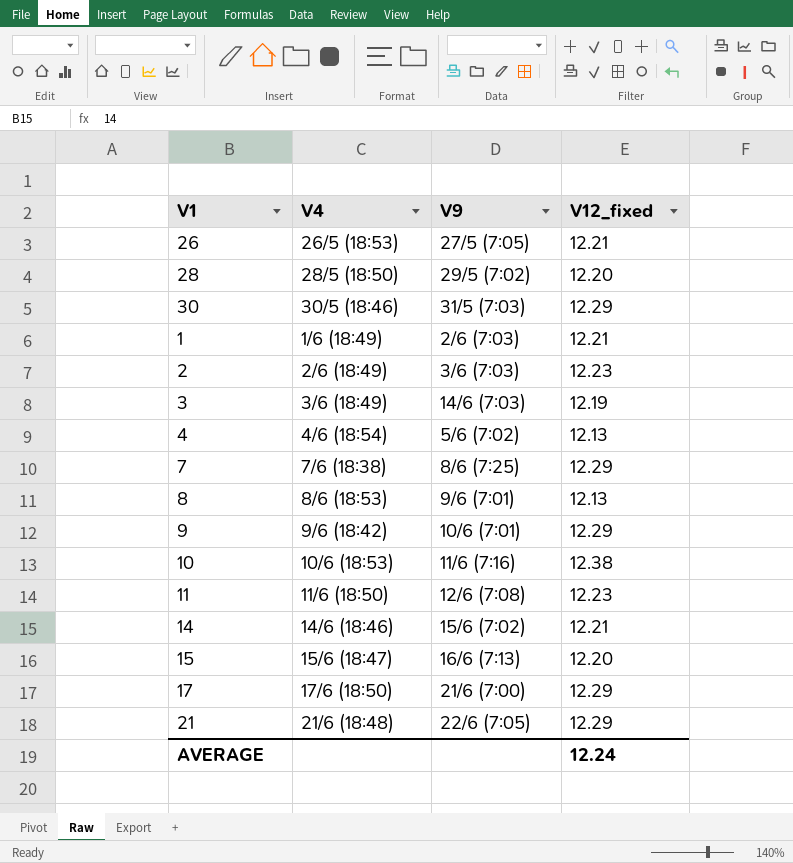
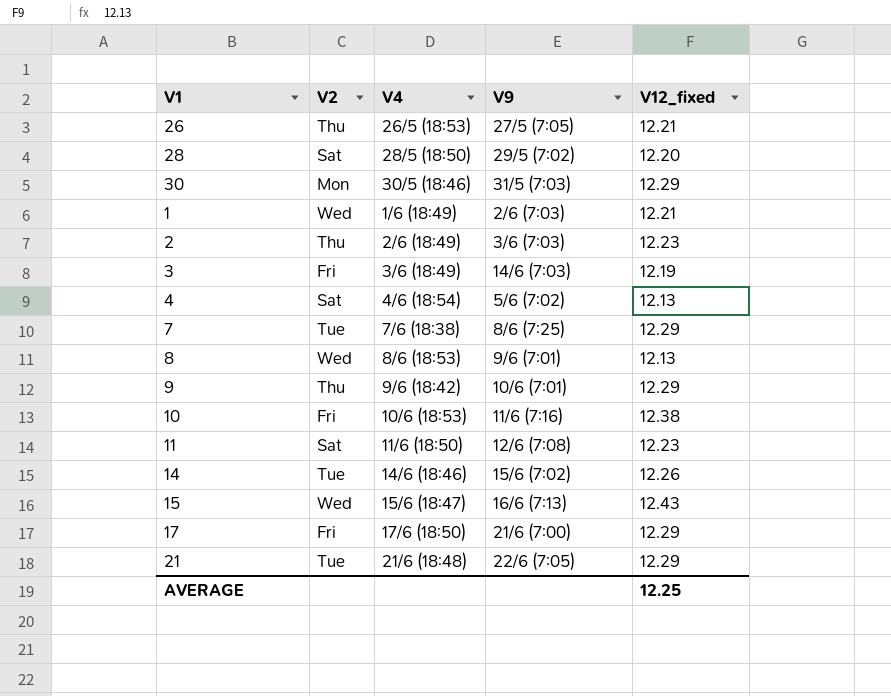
column V2 | position: none -> 2
14 | V12_fixed: 12.21 -> 12.26
15 | V12_fixed: 12.20 -> 12.43
AVERAGE | V12_fixed: 12.24 -> 12.25

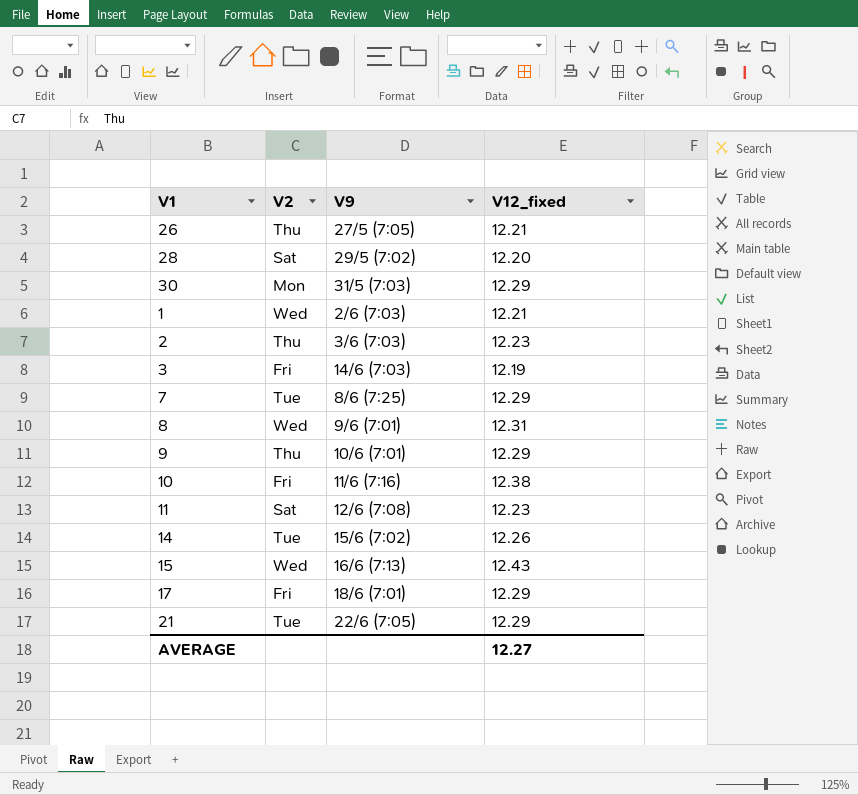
column V4 | position: 3 -> none
row 4: Sat | 4/6 (18:54) | 5/6 (7:02) | 12.13 -> none
8 | V12_fixed: 12.13 -> 12.31
17 | V9: 21/6 (7:00) -> 18/6 (7:01)
AVERAGE | V12_fixed: 12.25 -> 12.27

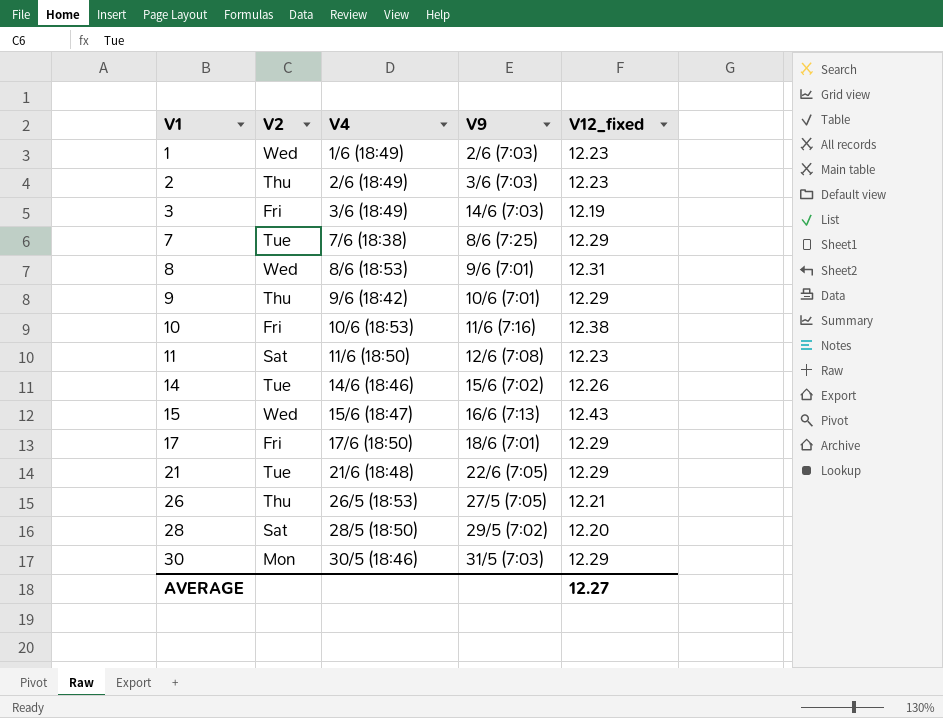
row order: none -> V1 ascending
column V4 | position: none -> 3
1 | V12_fixed: 12.21 -> 12.23

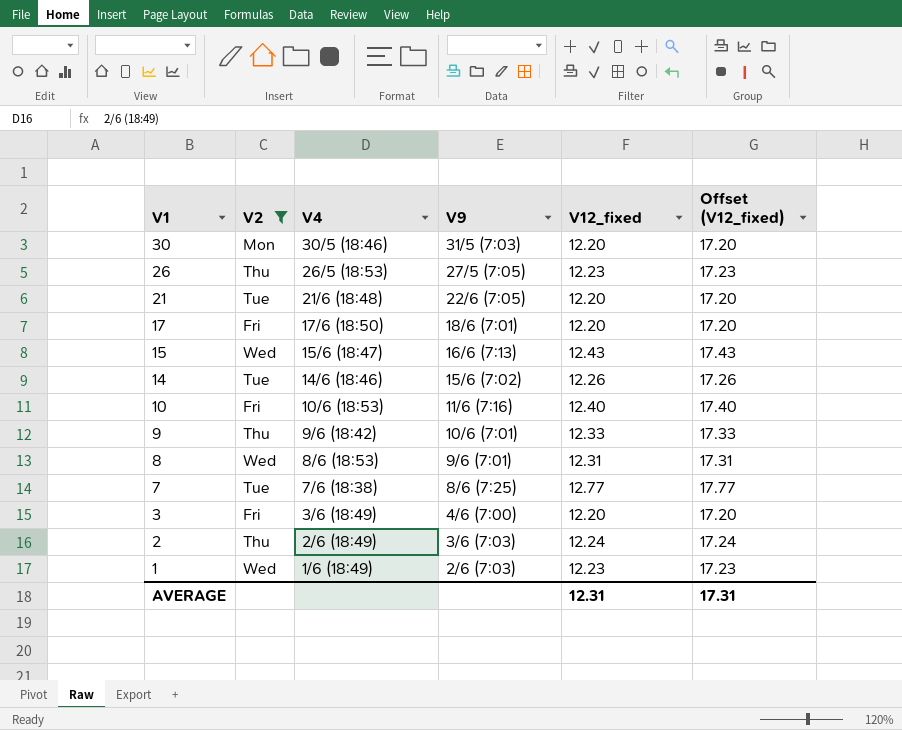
filter: none -> V2 != Sat
row order: V1 ascending -> V1 descending
column Offset (V12_fixed) | formula: none -> [V12_fixed] + 5
30 | V12_fixed: 12.29 -> 12.20
26 | V12_fixed: 12.21 -> 12.23
21 | V12_fixed: 12.29 -> 12.20
17 | V12_fixed: 12.29 -> 12.20
10 | V12_fixed: 12.38 -> 12.40
9 | V12_fixed: 12.29 -> 12.33
7 | V12_fixed: 12.29 -> 12.77
3 | V9: 14/6 (7:03) -> 4/6 (7:00)
3 | V12_fixed: 12.19 -> 12.20
2 | V12_fixed: 12.23 -> 12.24
AVERAGE | V12_fixed: 12.27 -> 12.31

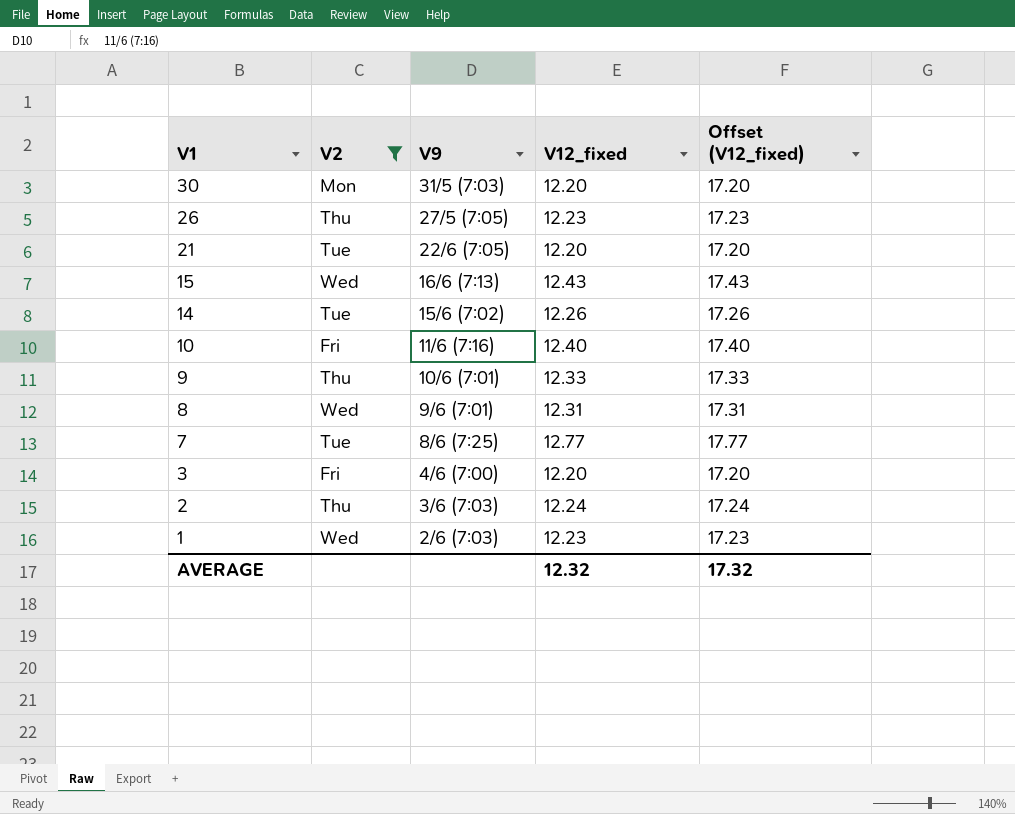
column V4 | position: 3 -> none
row 17: Fri | 17/6 (18:50) | 18/6 (7:01) | 12.20 | 17.20 -> none
AVERAGE | V12_fixed: 12.31 -> 12.32
AVERAGE | Offset (V12_fixed): 17.31 -> 17.32

